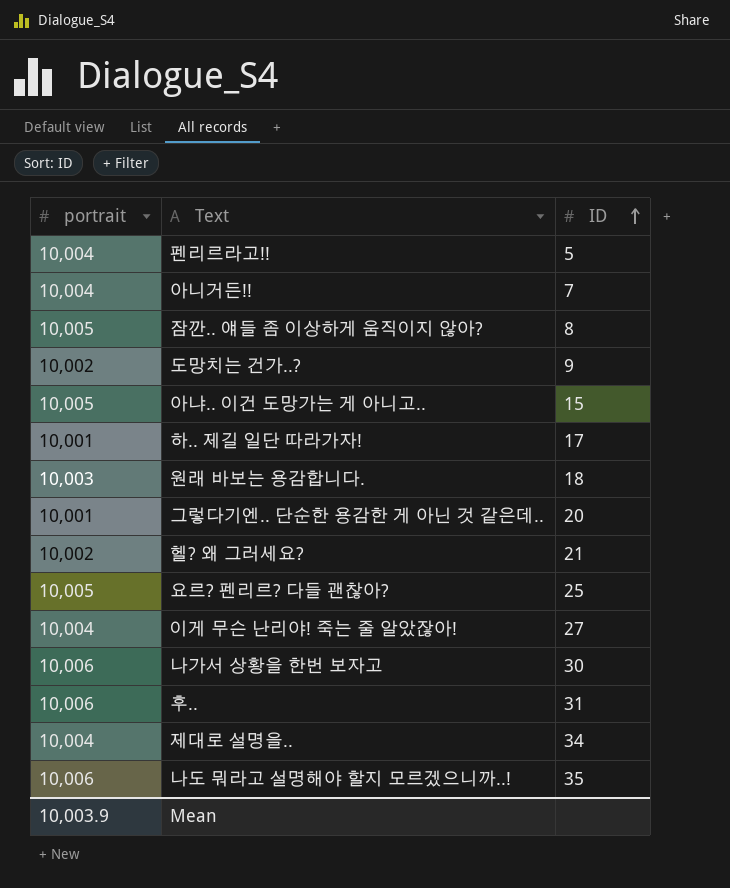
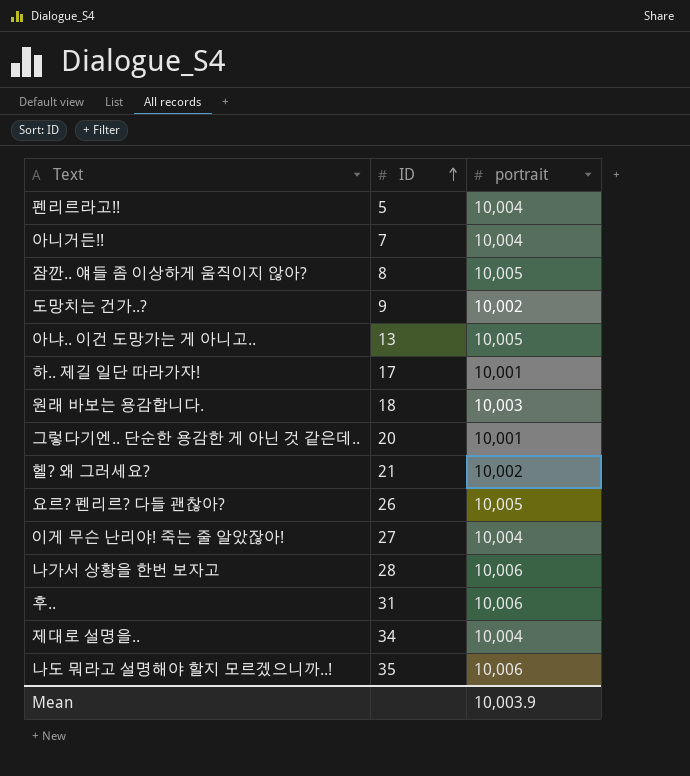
column portrait | position: 1 -> 3
아냐.. 이건 도망가는 게 아니고.. | ID: 15 -> 13
요르? 펜리르? 다들 괜찮아? | ID: 25 -> 26
나가서 상황을 한번 보자고 | ID: 30 -> 28

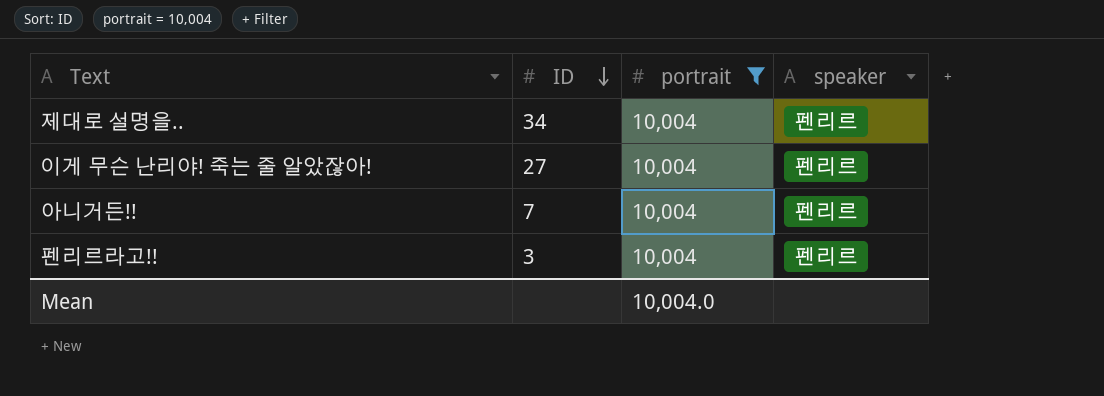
filter: none -> portrait = 10,004
row order: ID ascending -> ID descending
column speaker | position: none -> 4
펜리르라고!! | ID: 5 -> 3
Mean | portrait: 10,003.9 -> 10,004.0

